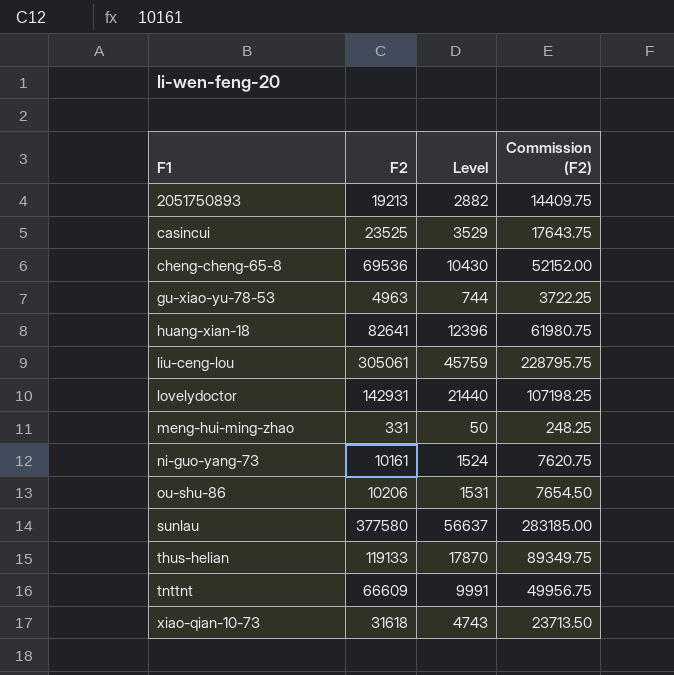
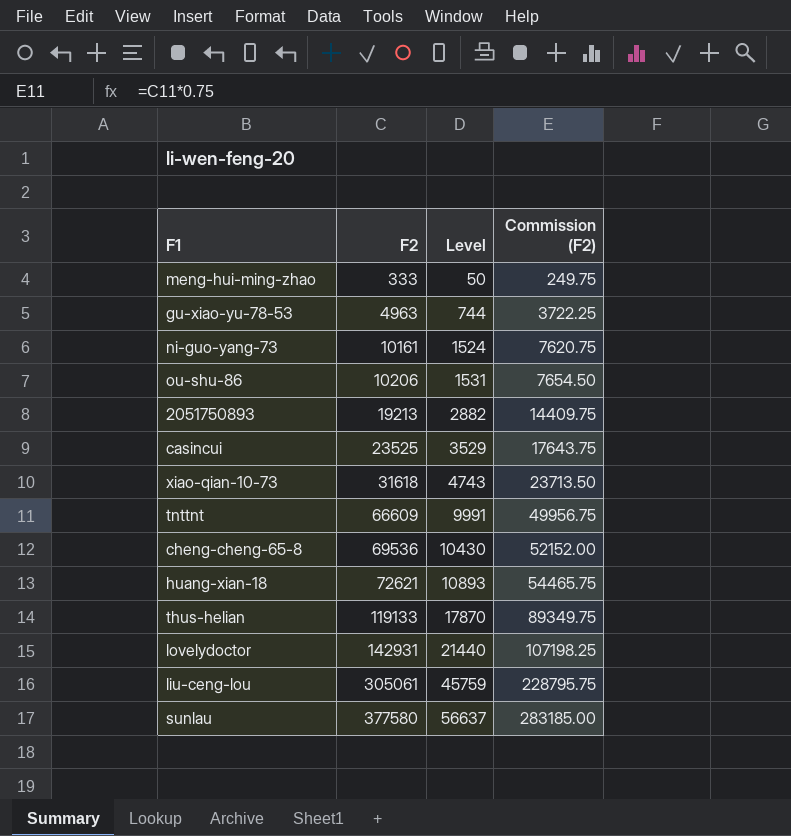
row order: F1 ascending -> F2 ascending
meng-hui-ming-zhao | F2: 331 -> 333
meng-hui-ming-zhao | Commission (F2): 248.25 -> 249.75
huang-xian-18 | F2: 82641 -> 72621
huang-xian-18 | Level: 12396 -> 10893
huang-xian-18 | Commission (F2): 61980.75 -> 54465.75

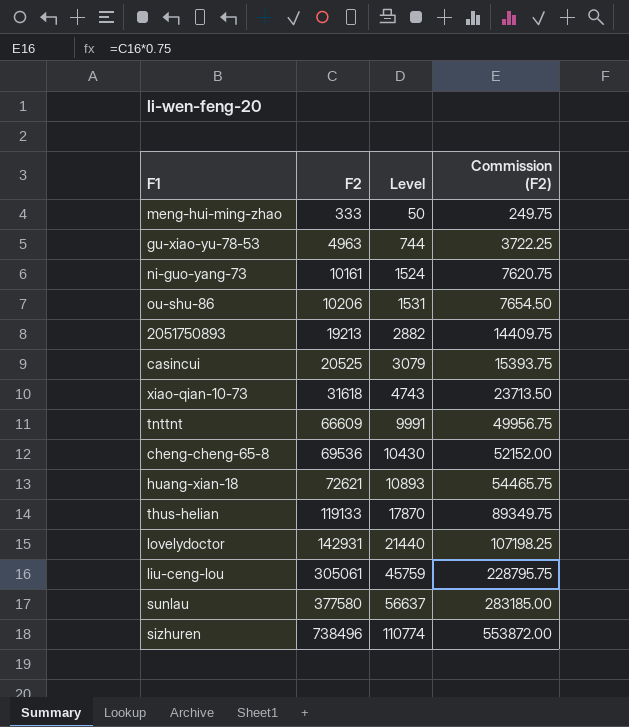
casincui | F2: 23525 -> 20525
casincui | Level: 3529 -> 3079
casincui | Commission (F2): 17643.75 -> 15393.75
row sizhuren: none -> 738496 | 110774 | 553872.00

